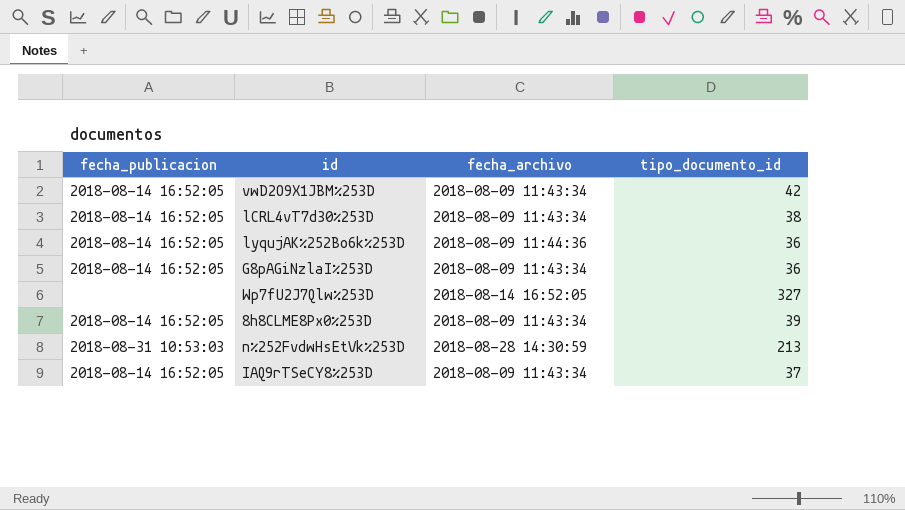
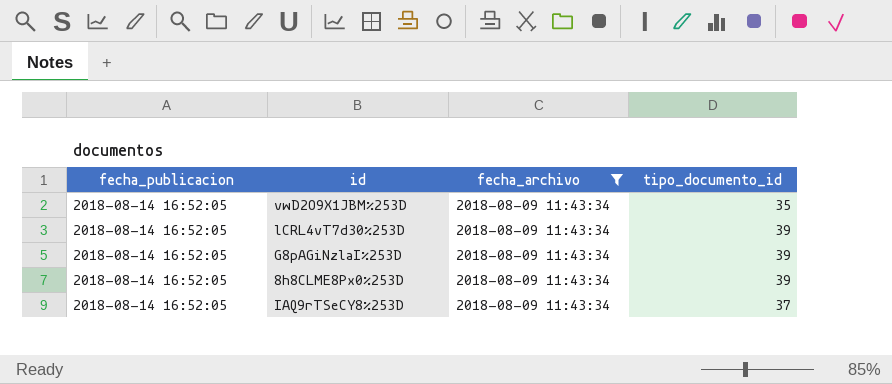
filter: none -> fecha_archivo = 2018-08-09 11:43:34
vwD2O9X1JBM%253D | tipo_documento_id: 42 -> 35
lCRL4vT7d30%253D | tipo_documento_id: 38 -> 39
G8pAGiNzlaI%253D | tipo_documento_id: 36 -> 39

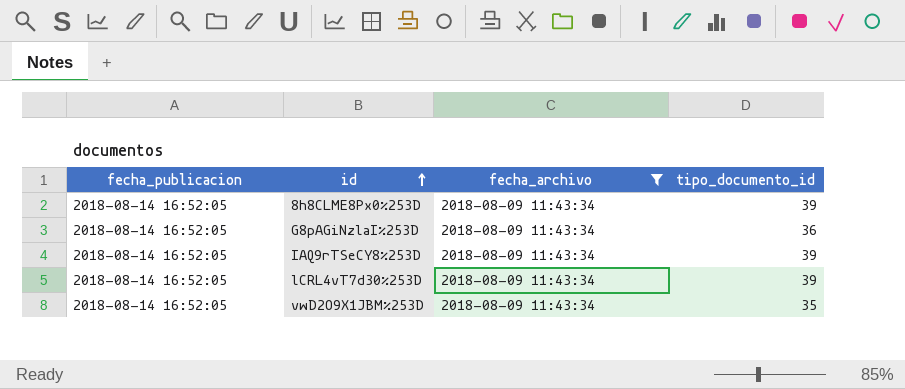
row order: none -> id ascending
G8pAGiNzlaI%253D | tipo_documento_id: 39 -> 36
IAQ9rTSeCY8%253D | tipo_documento_id: 37 -> 39

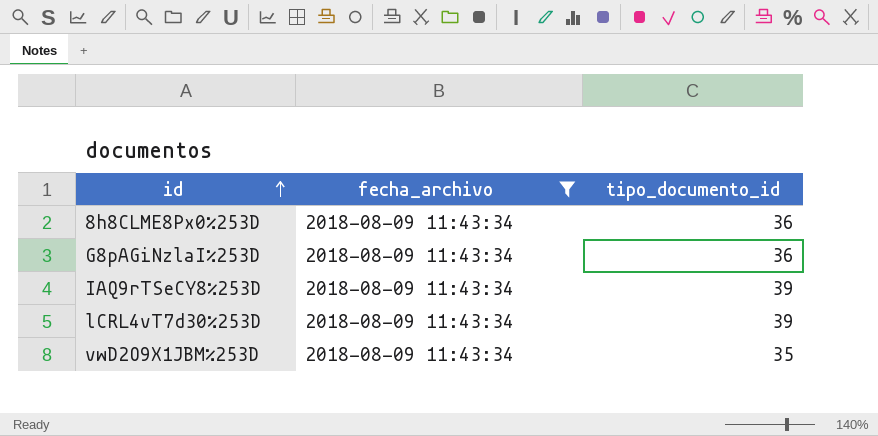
column fecha_publicacion | position: 1 -> none
8h8CLME8Px0%253D | tipo_documento_id: 39 -> 36

